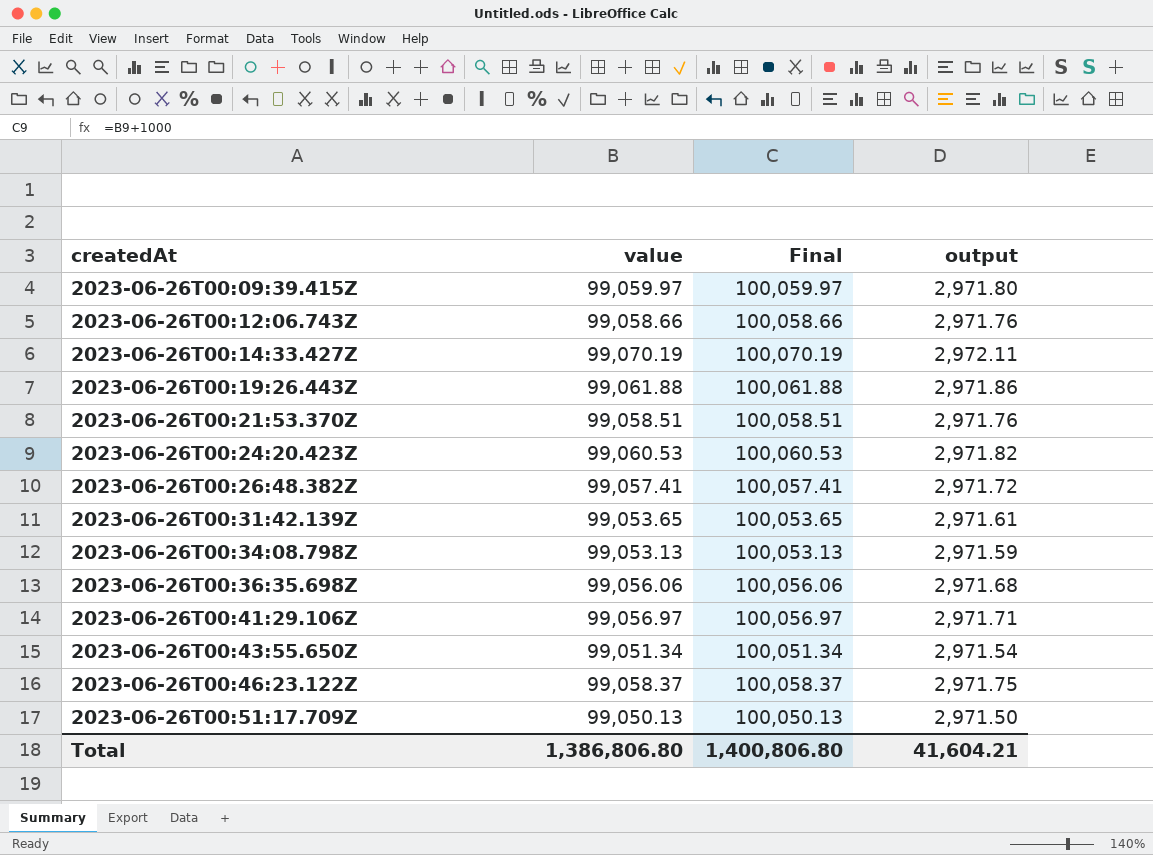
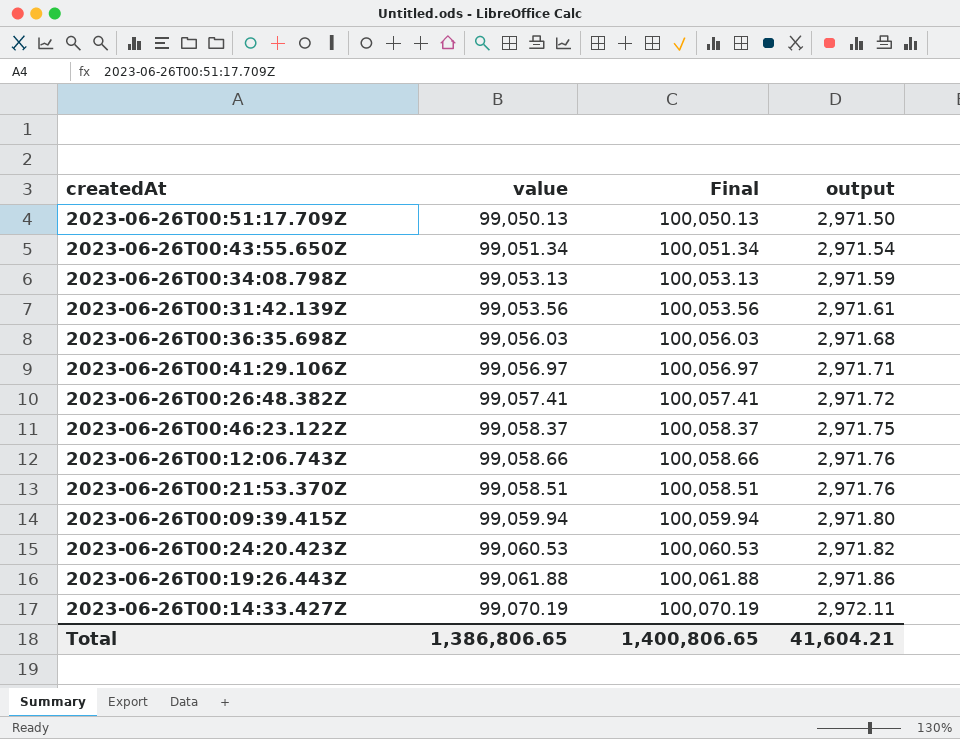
row order: createdAt ascending -> output ascending
2023-06-26T00:31:42.139Z | value: 99,053.65 -> 99,053.56
2023-06-26T00:31:42.139Z | Final: 100,053.65 -> 100,053.56
2023-06-26T00:36:35.698Z | value: 99,056.06 -> 99,056.03
2023-06-26T00:36:35.698Z | Final: 100,056.06 -> 100,056.03
2023-06-26T00:09:39.415Z | value: 99,059.97 -> 99,059.94
2023-06-26T00:09:39.415Z | Final: 100,059.97 -> 100,059.94
Total | value: 1,386,806.80 -> 1,386,806.65
Total | Final: 1,400,806.80 -> 1,400,806.65

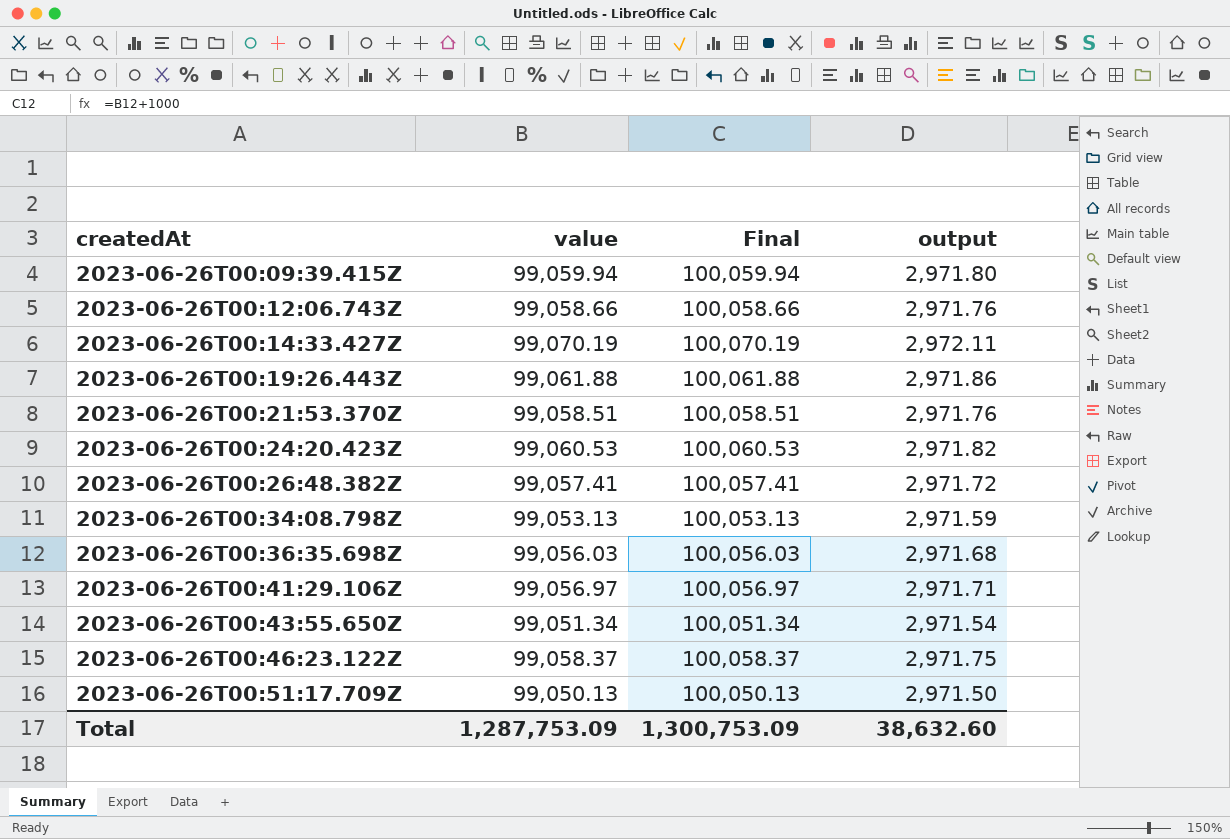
row order: output ascending -> createdAt ascending
row 2023-06-26T00:31:42.139Z: 99,053.56 | 100,053.56 | 2,971.61 -> none
Total | value: 1,386,806.65 -> 1,287,753.09
Total | Final: 1,400,806.65 -> 1,300,753.09
Total | output: 41,604.21 -> 38,632.60

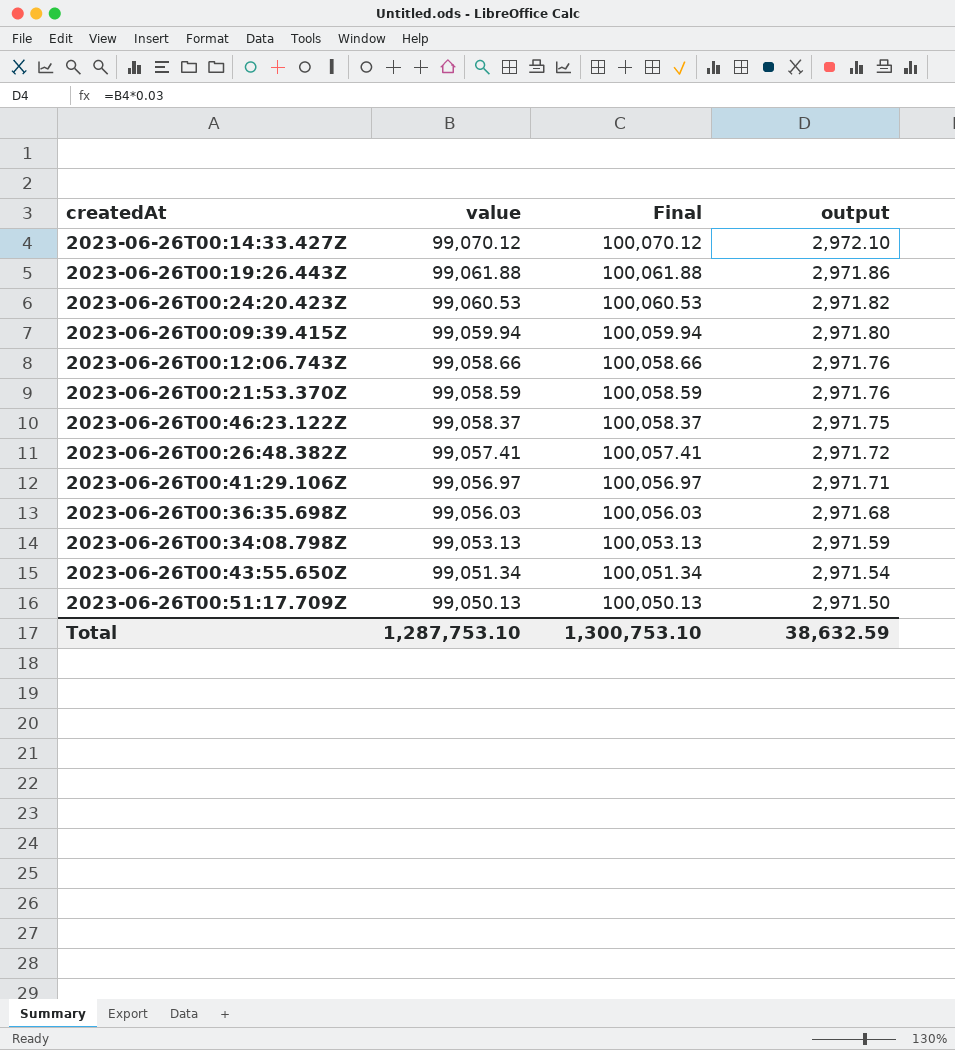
row order: createdAt ascending -> value descending
2023-06-26T00:14:33.427Z | value: 99,070.19 -> 99,070.12
2023-06-26T00:14:33.427Z | Final: 100,070.19 -> 100,070.12
2023-06-26T00:14:33.427Z | output: 2,972.11 -> 2,972.10
2023-06-26T00:21:53.370Z | value: 99,058.51 -> 99,058.59
2023-06-26T00:21:53.370Z | Final: 100,058.51 -> 100,058.59
Total | value: 1,287,753.09 -> 1,287,753.10
Total | Final: 1,300,753.09 -> 1,300,753.10
Total | output: 38,632.60 -> 38,632.59

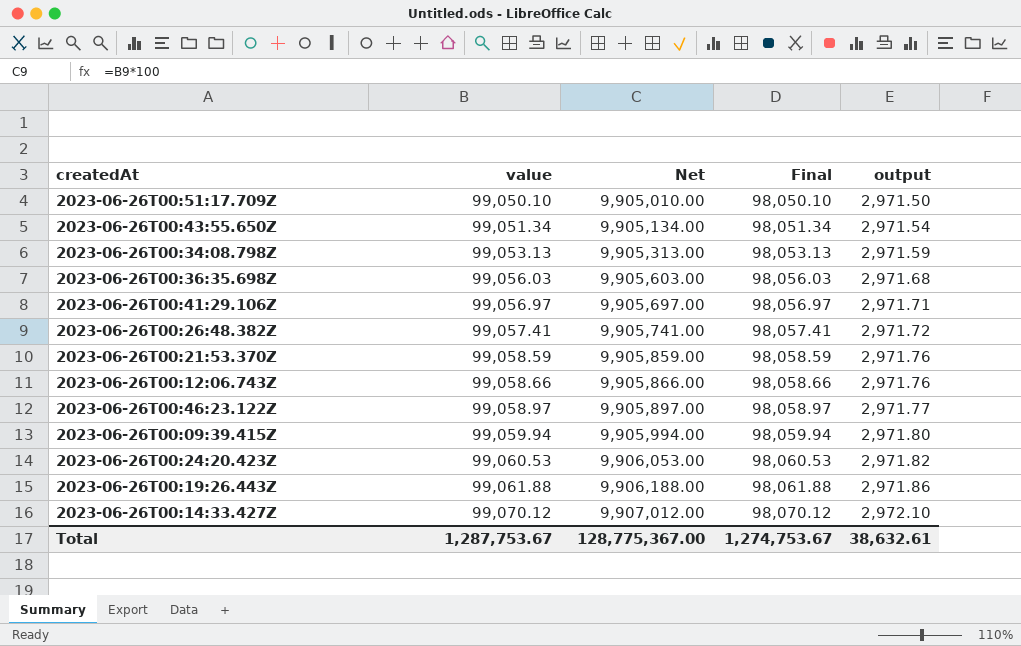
row order: value descending -> value ascending
column Net | formula: none -> [value] * 100
column Final | formula: [value] + 1000 -> [value] - 1000
2023-06-26T00:51:17.709Z | value: 99,050.13 -> 99,050.10
2023-06-26T00:46:23.122Z | value: 99,058.37 -> 99,058.97
2023-06-26T00:46:23.122Z | output: 2,971.75 -> 2,971.77
Total | value: 1,287,753.10 -> 1,287,753.67
Total | Final: 1,300,753.10 -> 1,274,753.67
Total | output: 38,632.59 -> 38,632.61

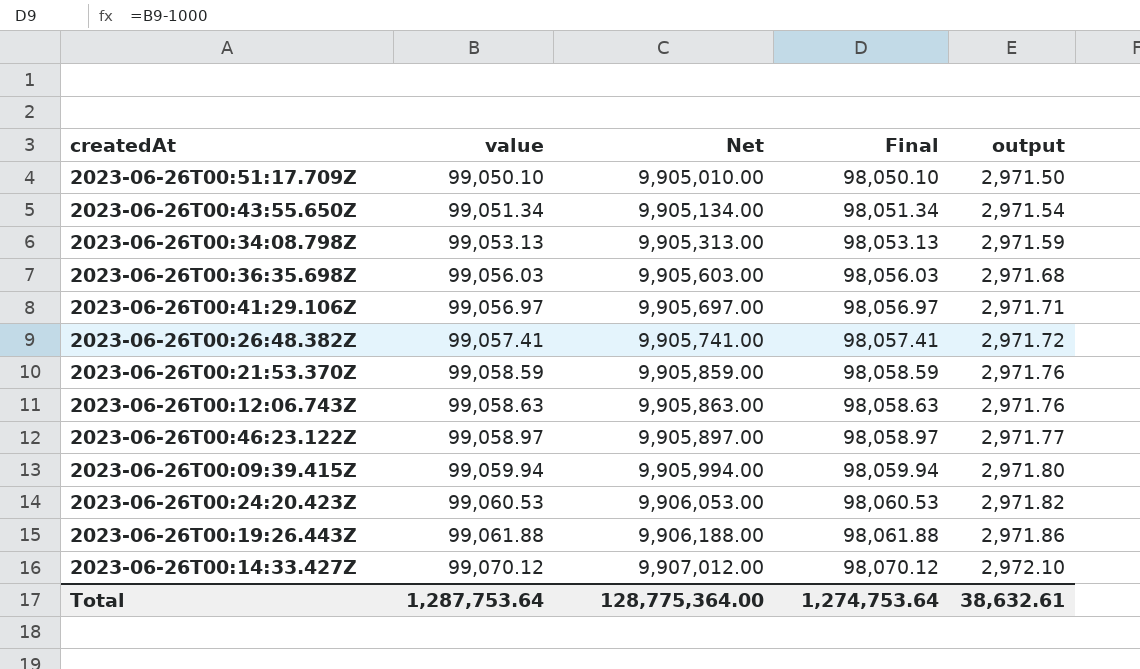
2023-06-26T00:12:06.743Z | value: 99,058.66 -> 99,058.63
2023-06-26T00:12:06.743Z | Net: 9,905,866.00 -> 9,905,863.00
2023-06-26T00:12:06.743Z | Final: 98,058.66 -> 98,058.63
Total | value: 1,287,753.67 -> 1,287,753.64
Total | Net: 128,775,367.00 -> 128,775,364.00
Total | Final: 1,274,753.67 -> 1,274,753.64

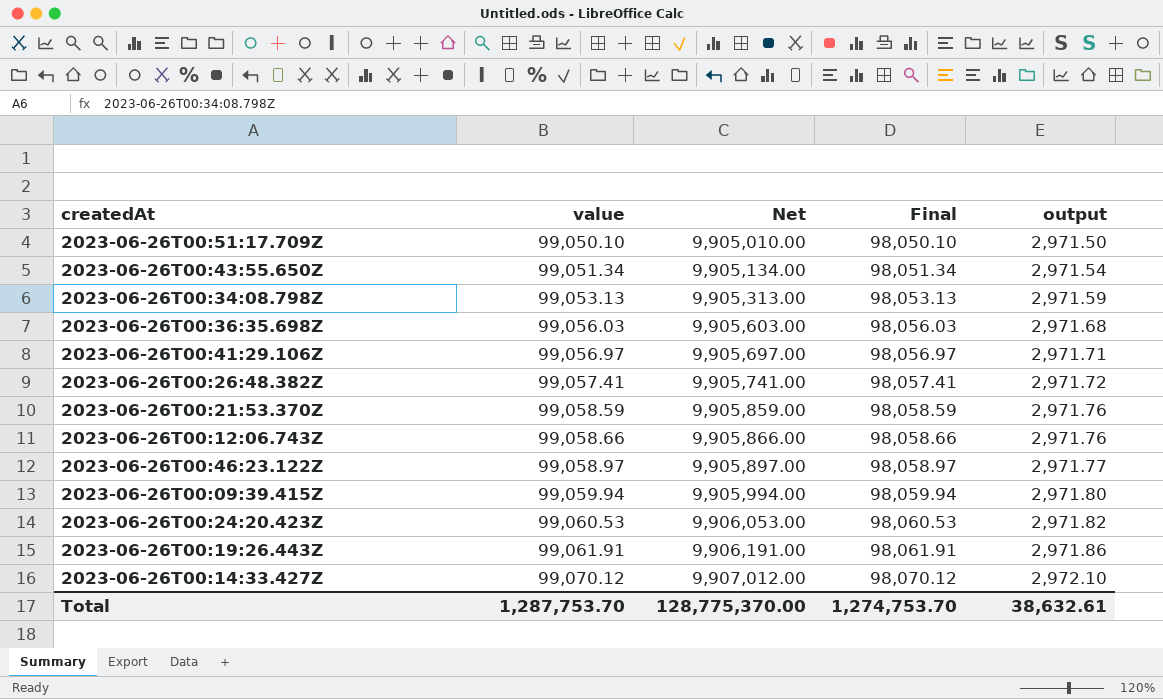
2023-06-26T00:12:06.743Z | value: 99,058.63 -> 99,058.66
2023-06-26T00:12:06.743Z | Net: 9,905,863.00 -> 9,905,866.00
2023-06-26T00:12:06.743Z | Final: 98,058.63 -> 98,058.66
2023-06-26T00:19:26.443Z | value: 99,061.88 -> 99,061.91
2023-06-26T00:19:26.443Z | Net: 9,906,188.00 -> 9,906,191.00
2023-06-26T00:19:26.443Z | Final: 98,061.88 -> 98,061.91
Total | value: 1,287,753.64 -> 1,287,753.70
Total | Net: 128,775,364.00 -> 128,775,370.00
Total | Final: 1,274,753.64 -> 1,274,753.70

